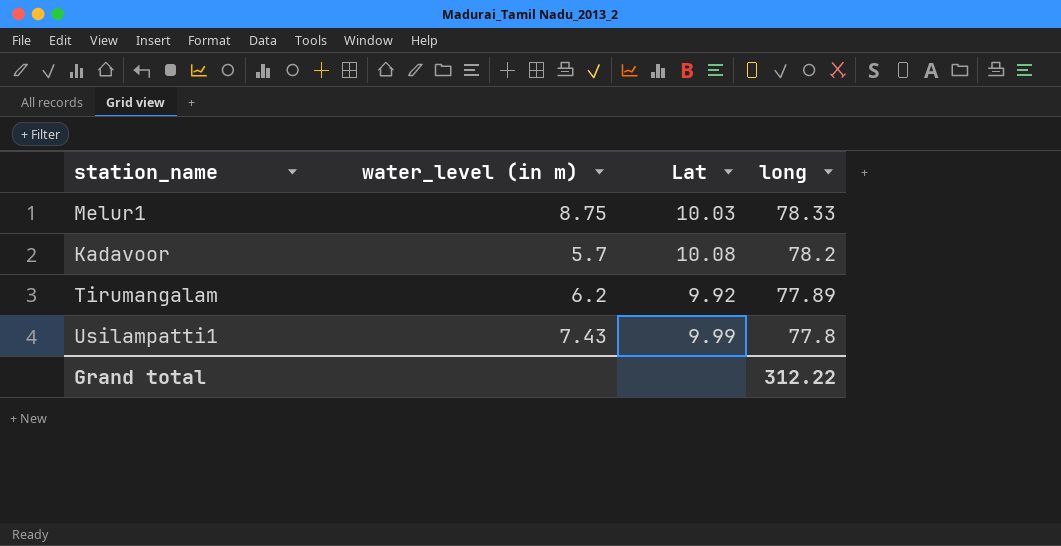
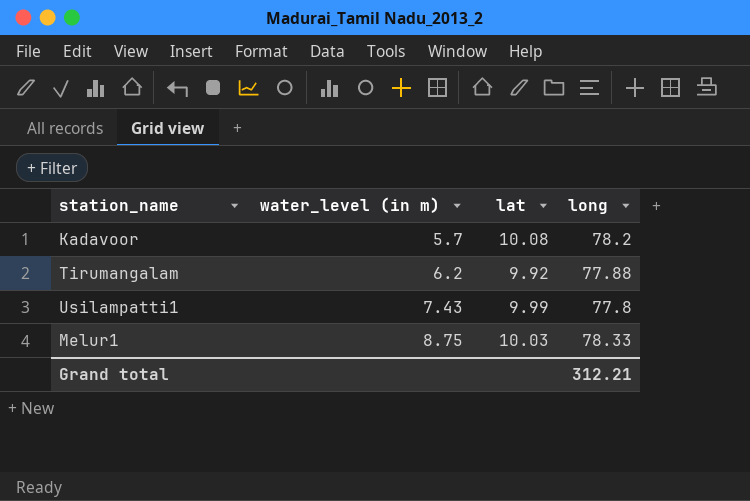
row order: long descending -> water_level (in m) ascending
column name: Lat -> lat
Tirumangalam | long: 77.89 -> 77.88
Grand total | long: 312.22 -> 312.21

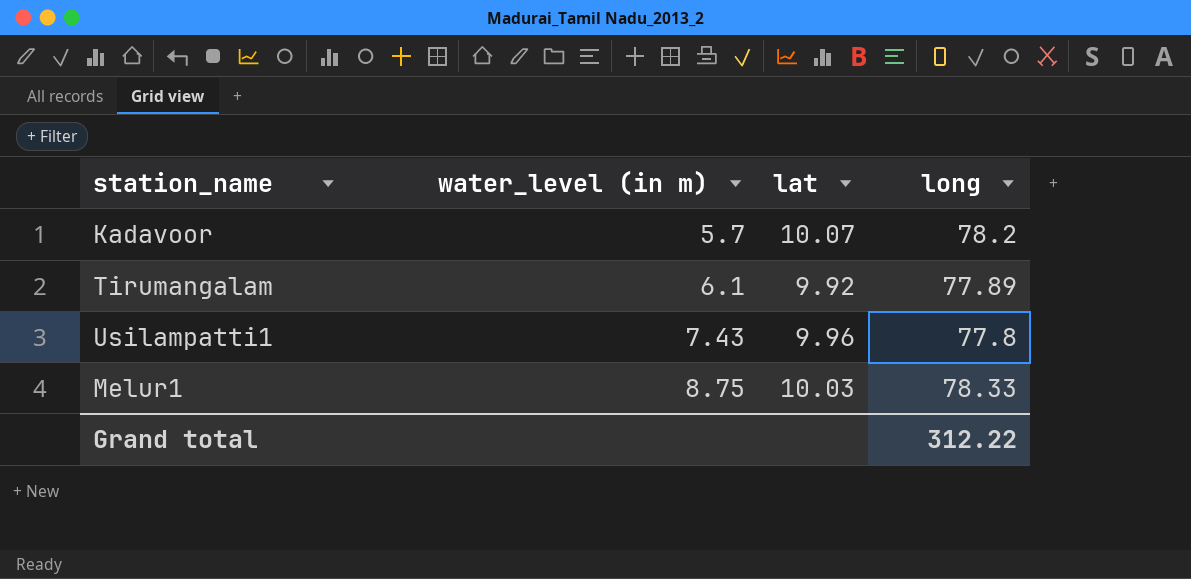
Kadavoor | lat: 10.08 -> 10.07
Tirumangalam | water_level (in m): 6.2 -> 6.1
Tirumangalam | long: 77.88 -> 77.89
Usilampatti1 | lat: 9.99 -> 9.96
Grand total | long: 312.21 -> 312.22

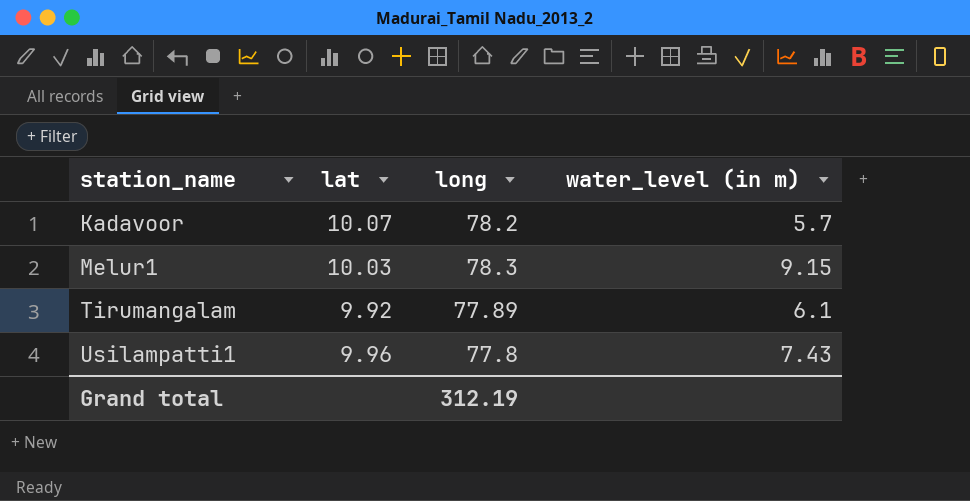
row order: water_level (in m) ascending -> station_name ascending
column water_level (in m) | position: 2 -> 4
Melur1 | long: 78.33 -> 78.3
Melur1 | water_level (in m): 8.75 -> 9.15
Grand total | long: 312.22 -> 312.19

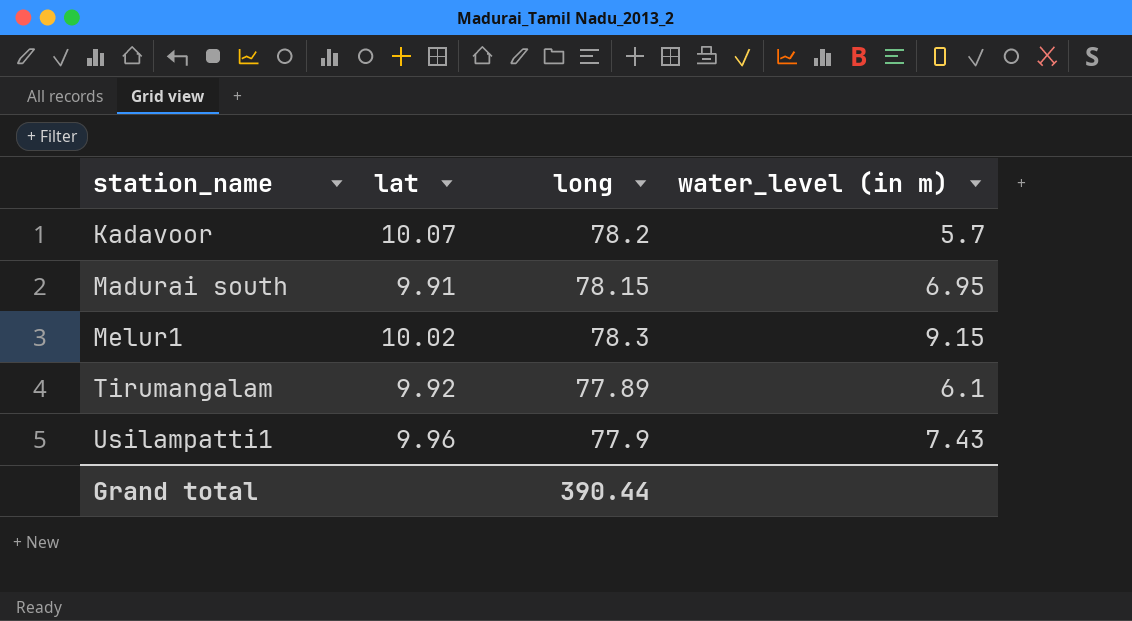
row Madurai south: none -> 9.91 | 78.15 | 6.95
Melur1 | lat: 10.03 -> 10.02
Usilampatti1 | long: 77.8 -> 77.9
Grand total | long: 312.19 -> 390.44

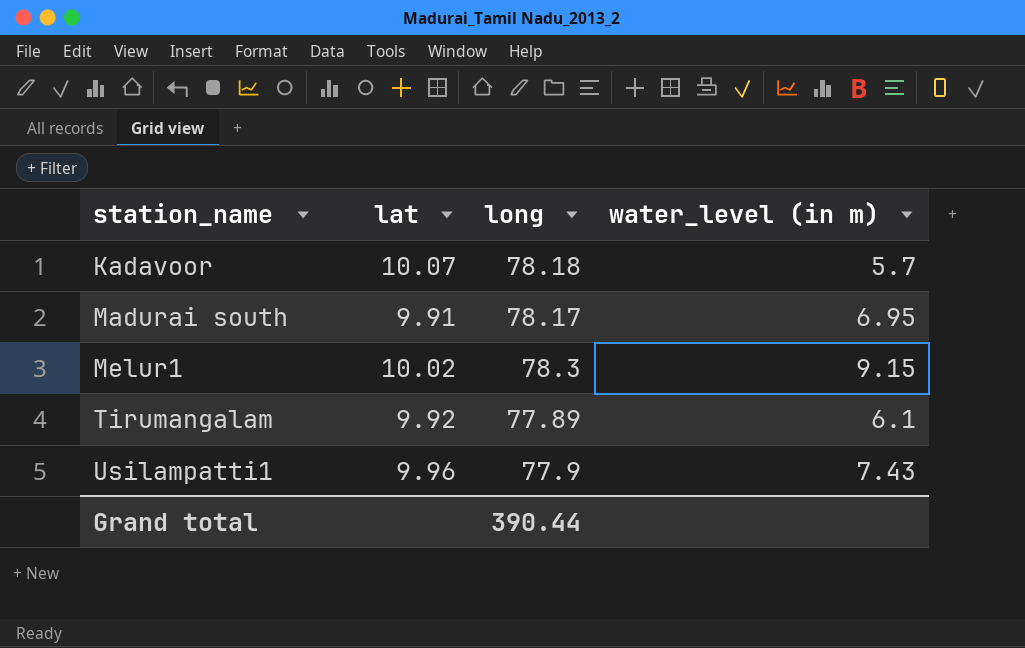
Kadavoor | long: 78.2 -> 78.18
Madurai south | long: 78.15 -> 78.17

